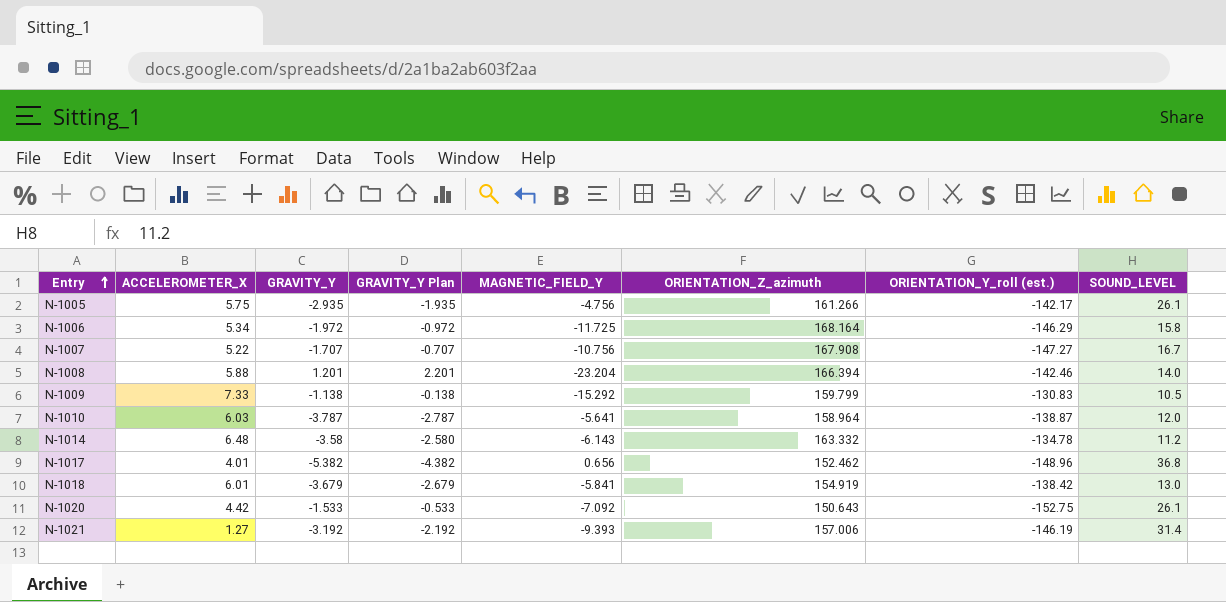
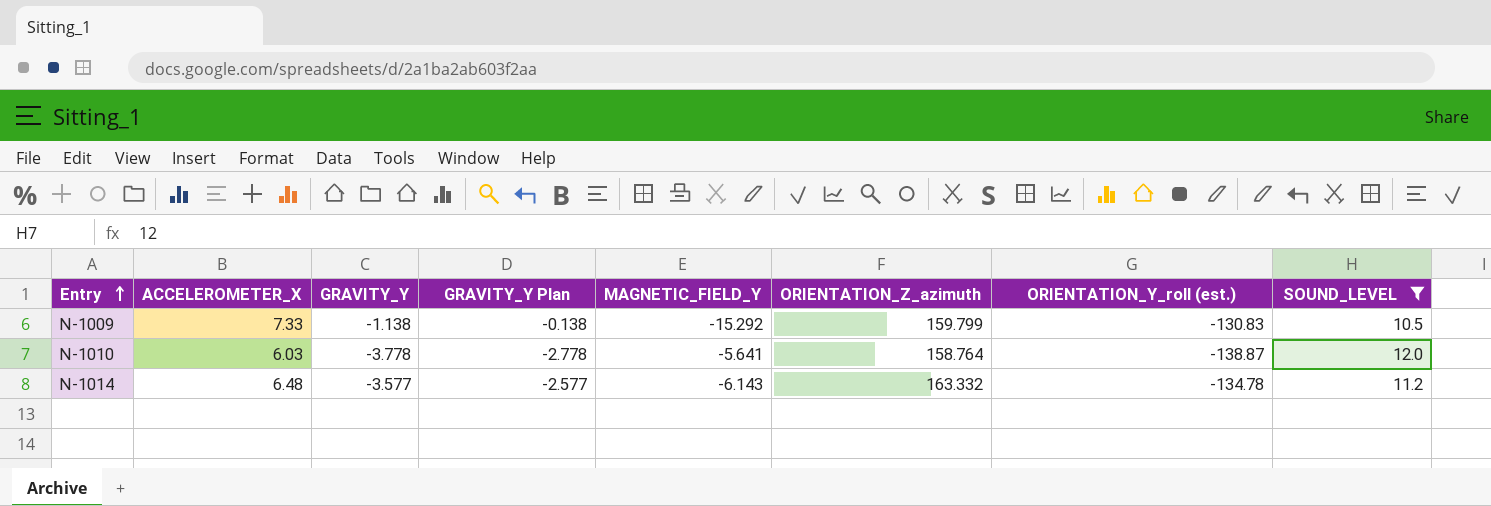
filter: none -> SOUND_LEVEL <= 12.0
N-1010 | GRAVITY_Y: -3.787 -> -3.778
N-1010 | GRAVITY_Y Plan: -2.787 -> -2.778
N-1010 | ORIENTATION_Z_azimuth: 158.964 -> 158.764
N-1014 | GRAVITY_Y: -3.58 -> -3.577
N-1014 | GRAVITY_Y Plan: -2.580 -> -2.577

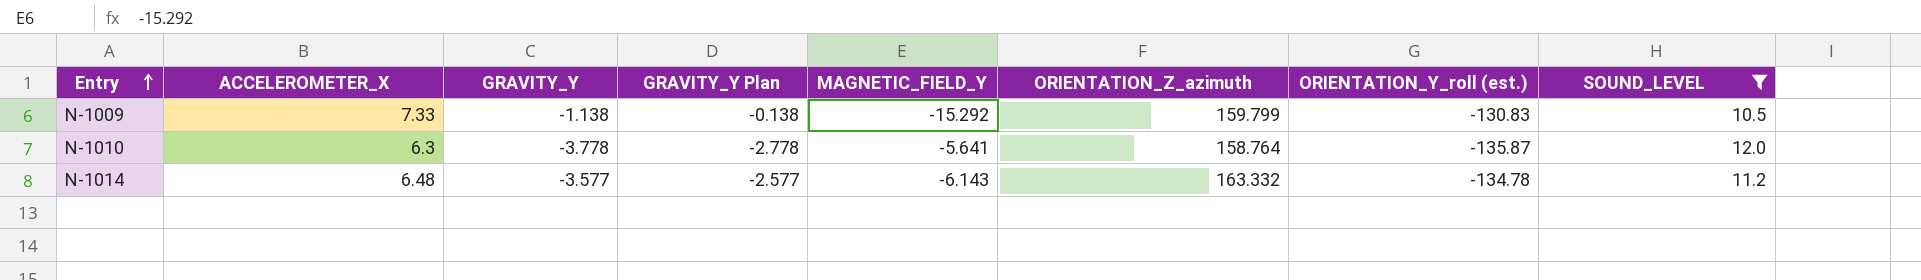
N-1010 | ACCELEROMETER_X: 6.03 -> 6.3
N-1010 | ORIENTATION_Y_roll (est.): -138.87 -> -135.87

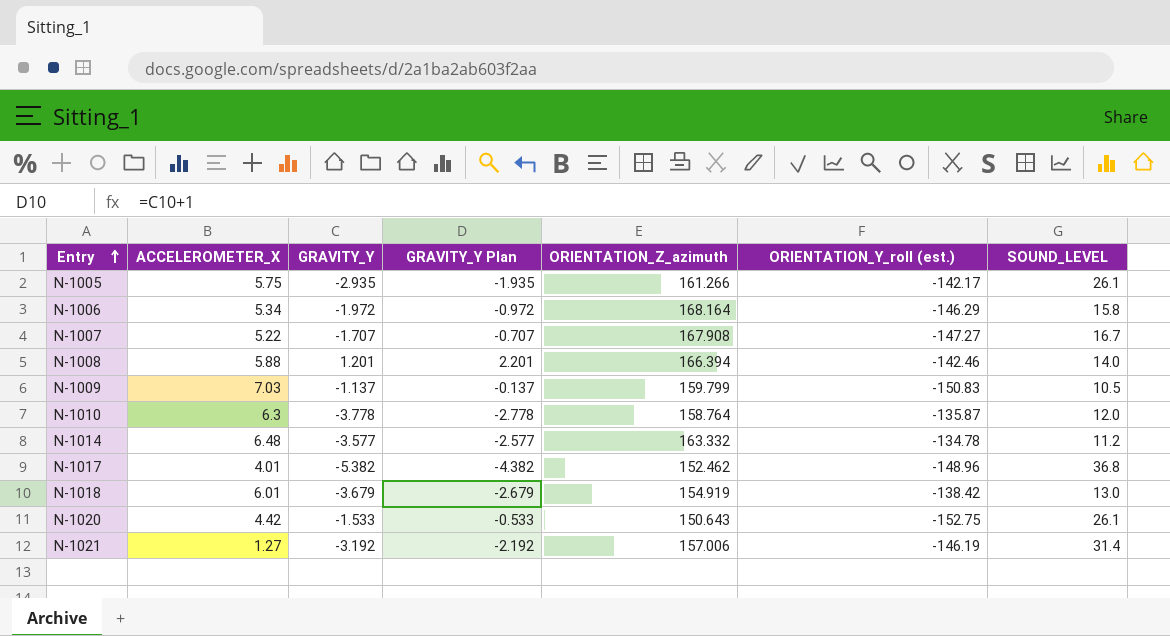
filter: SOUND_LEVEL <= 12.0 -> none
column MAGNETIC_FIELD_Y | position: 5 -> none
N-1009 | ACCELEROMETER_X: 7.33 -> 7.03
N-1009 | GRAVITY_Y: -1.138 -> -1.137
N-1009 | GRAVITY_Y Plan: -0.138 -> -0.137
N-1009 | ORIENTATION_Y_roll (est.): -130.83 -> -150.83

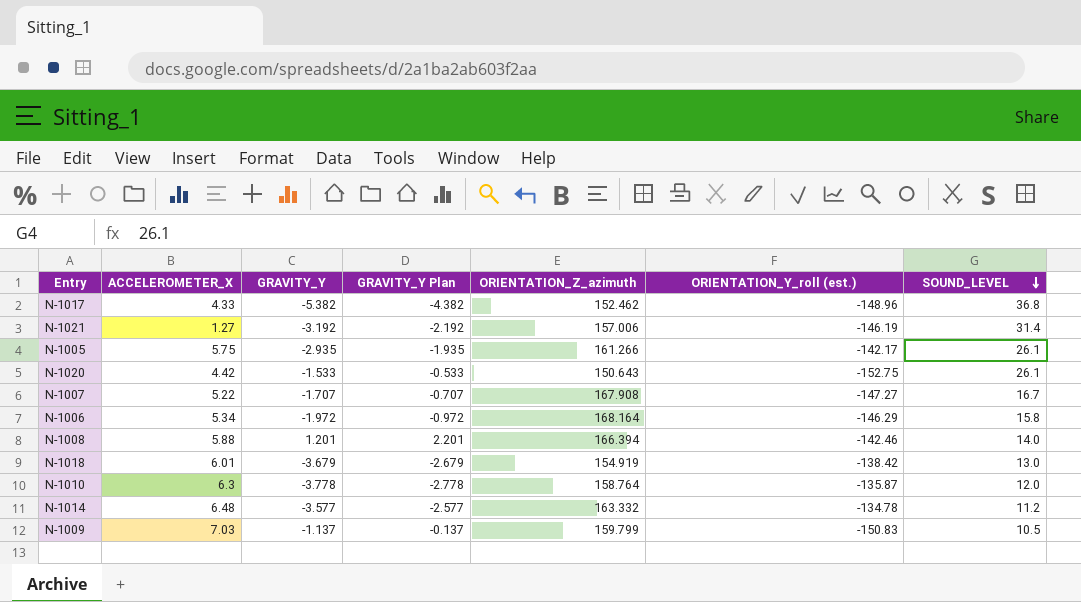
row order: Entry ascending -> SOUND_LEVEL descending
N-1017 | ACCELEROMETER_X: 4.01 -> 4.33

